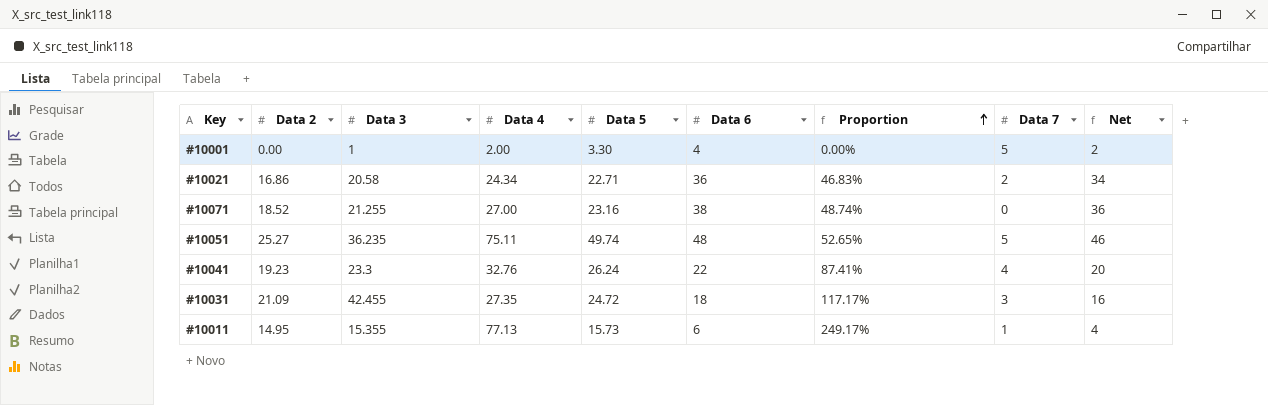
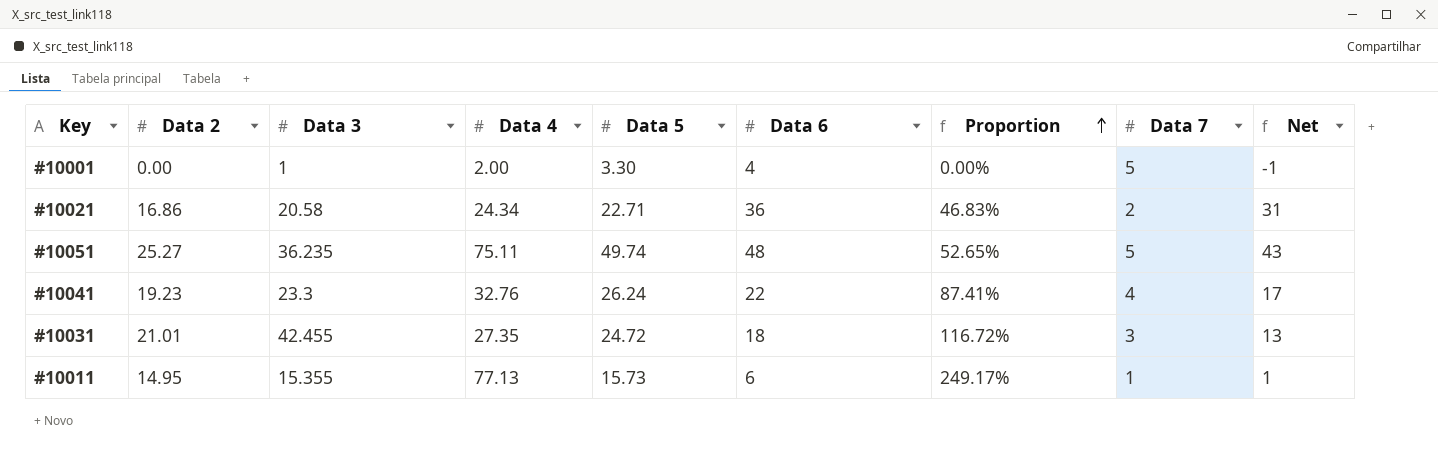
column Net | formula: [Data 6] - 2 -> [Data 6] - 5
row #10071: 18.52 | 21.255 | 27.00 | 23.16 | 38 | 48.74% | 0 | 36 -> none
#10031 | Data 2: 21.09 -> 21.01
#10031 | Proportion: 117.17% -> 116.72%

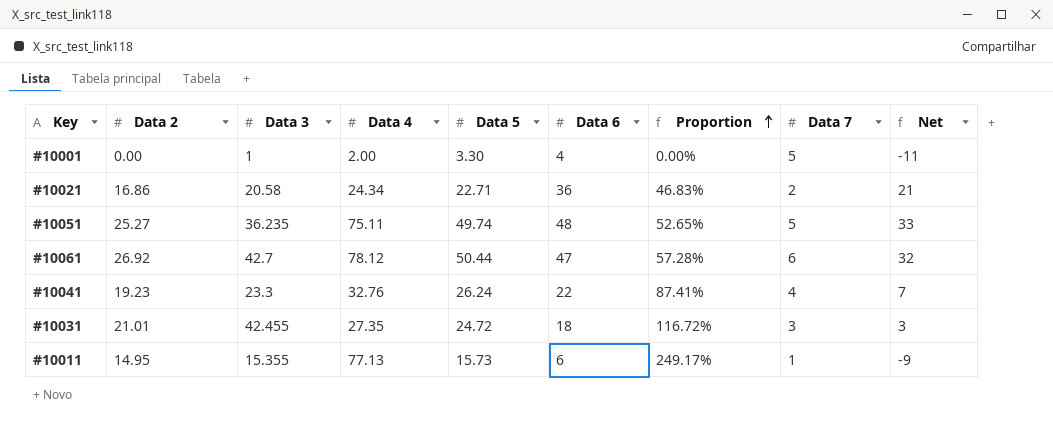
column Net | formula: [Data 6] - 5 -> [Data 6] - 15
row #10061: none -> 26.92 | 42.7 | 78.12 | 50.44 | 47 | 57.28% | 6 | 32

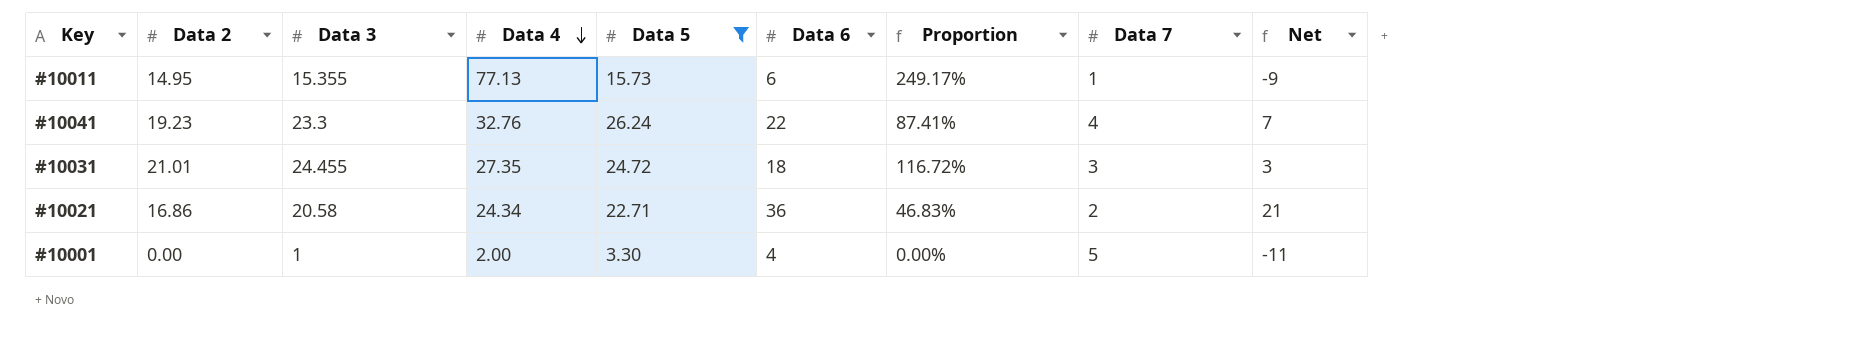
filter: none -> Data 5 <= 26.24
row order: Proportion ascending -> Data 4 descending
#10031 | Data 3: 42.455 -> 24.455

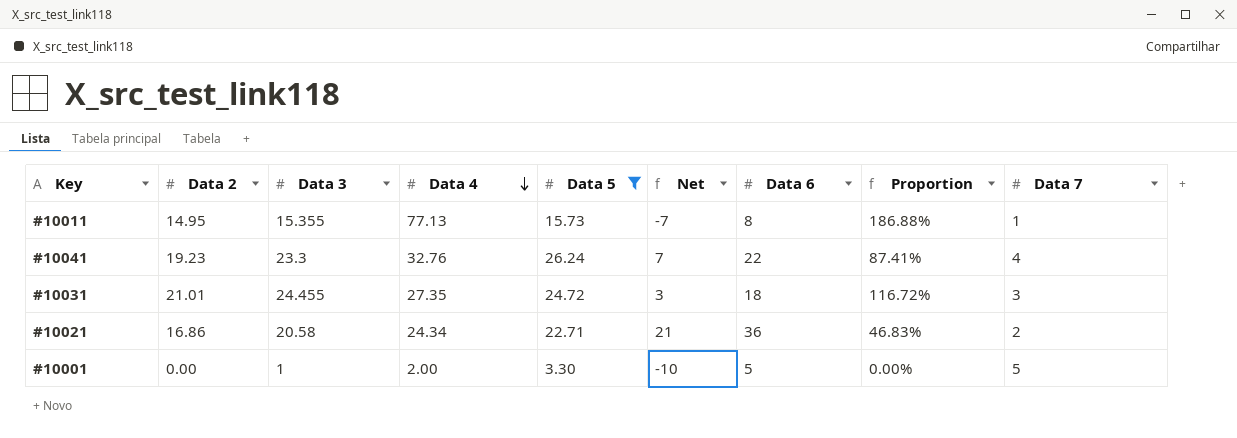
column Net | position: 9 -> 6
#10011 | Net: -9 -> -7
#10011 | Data 6: 6 -> 8
#10011 | Proportion: 249.17% -> 186.88%
#10001 | Net: -11 -> -10
#10001 | Data 6: 4 -> 5

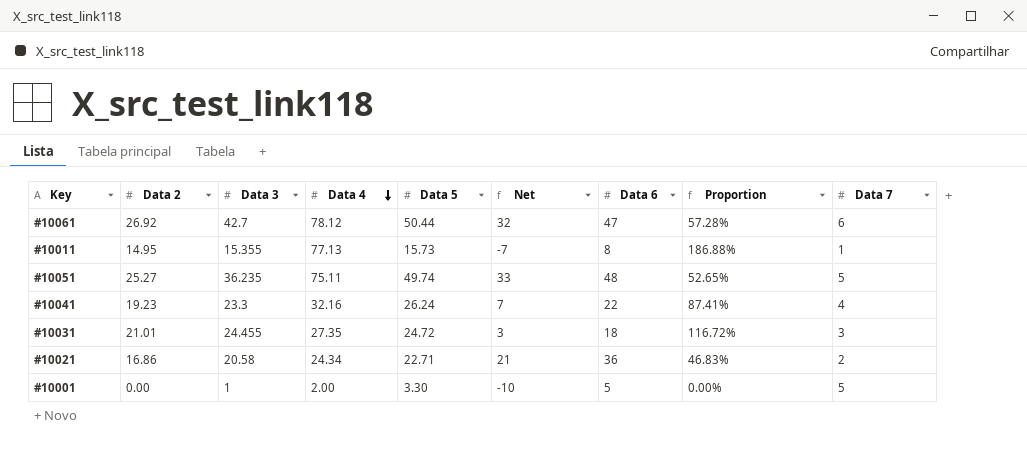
filter: Data 5 <= 26.24 -> none
#10041 | Data 4: 32.76 -> 32.16

